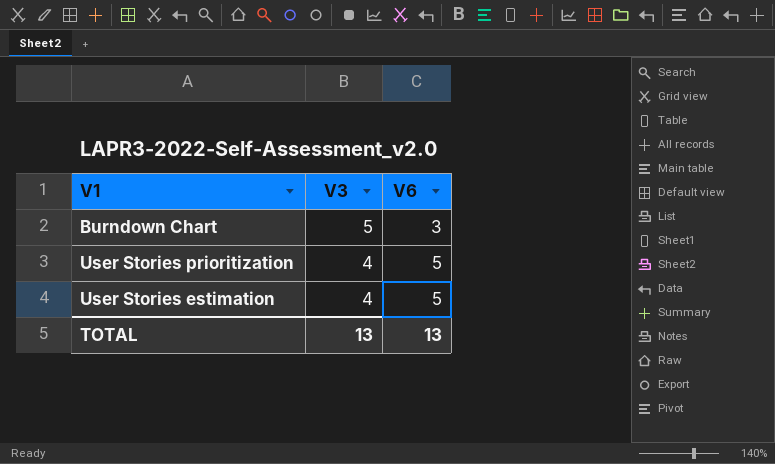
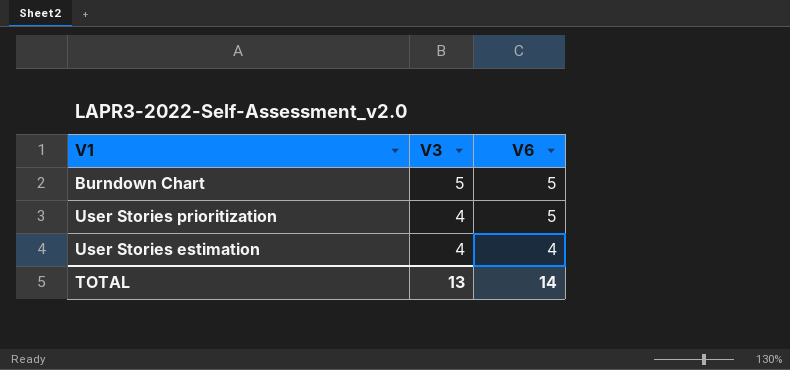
Burndown Chart | V6: 3 -> 5
User Stories estimation | V6: 5 -> 4
TOTAL | V6: 13 -> 14

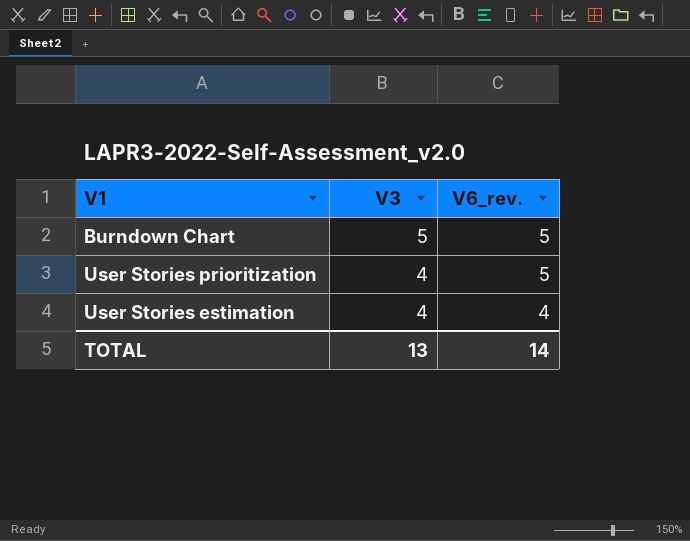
column name: V6 -> V6_rev.

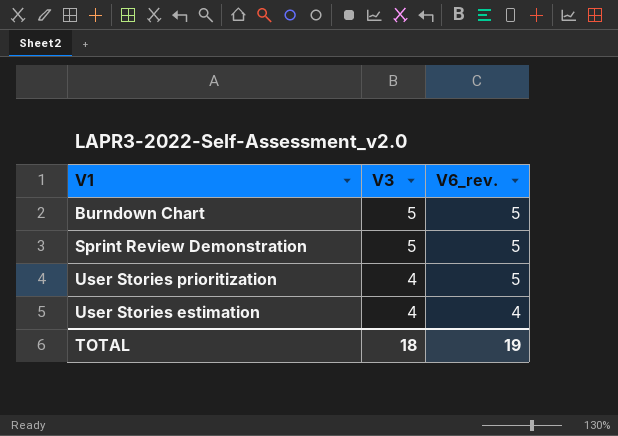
row Sprint Review Demonstration: none -> 5 | 5
TOTAL | V3: 13 -> 18
TOTAL | V6_rev.: 14 -> 19

